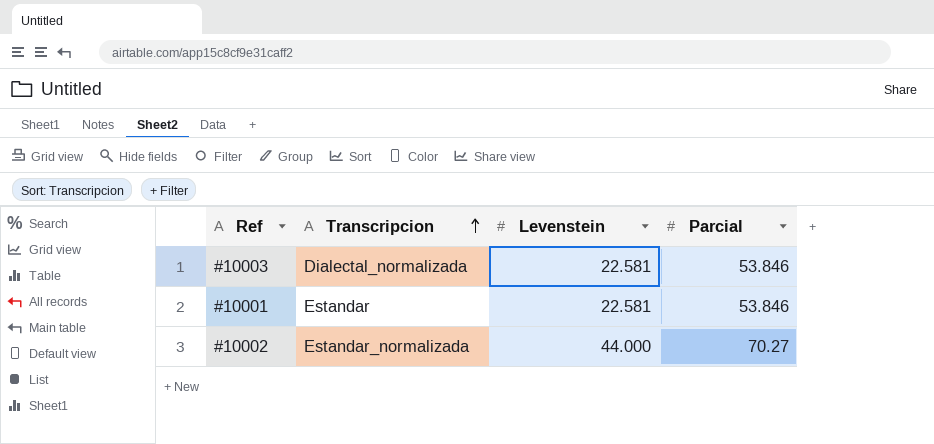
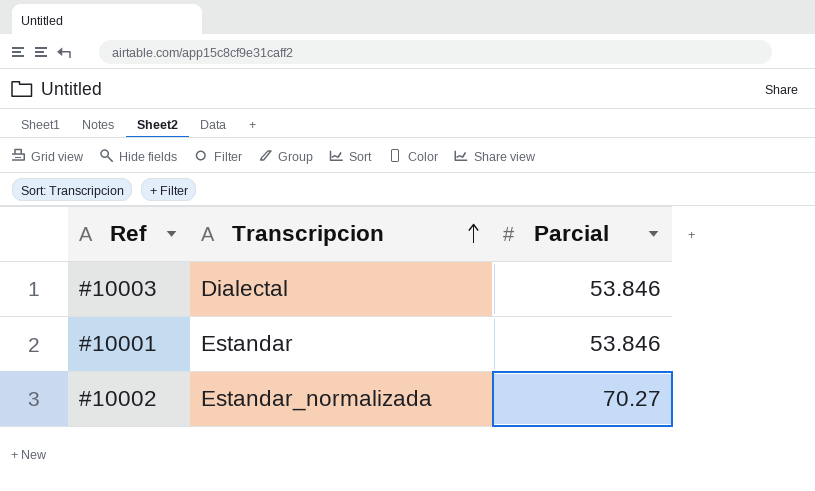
column Levenstein | position: 3 -> none
#10003 | Transcripcion: Dialectal_normalizada -> Dialectal

